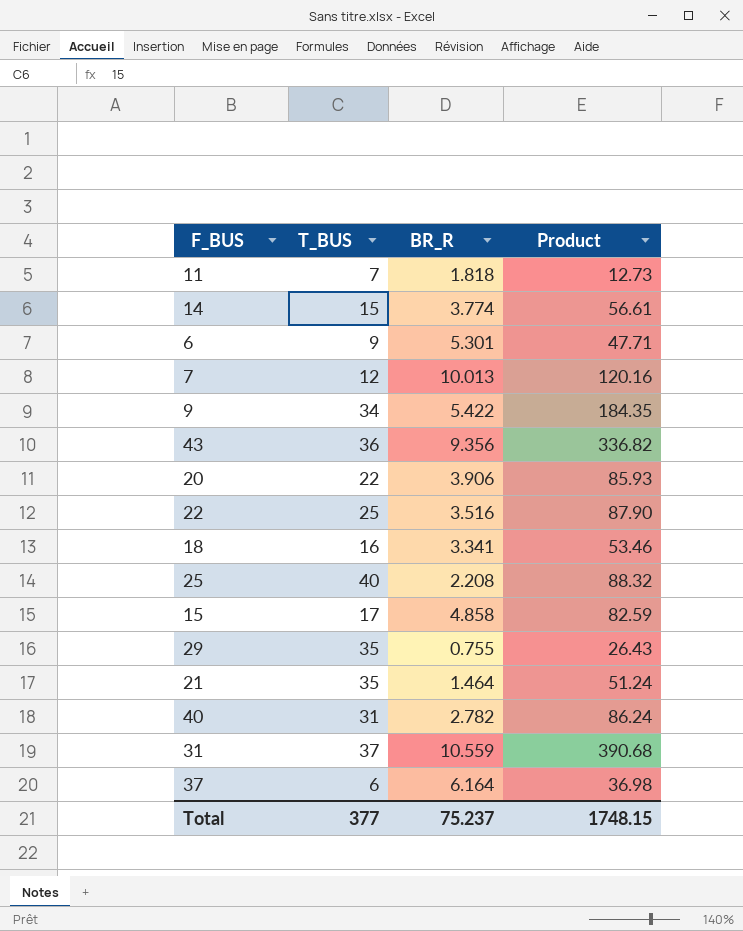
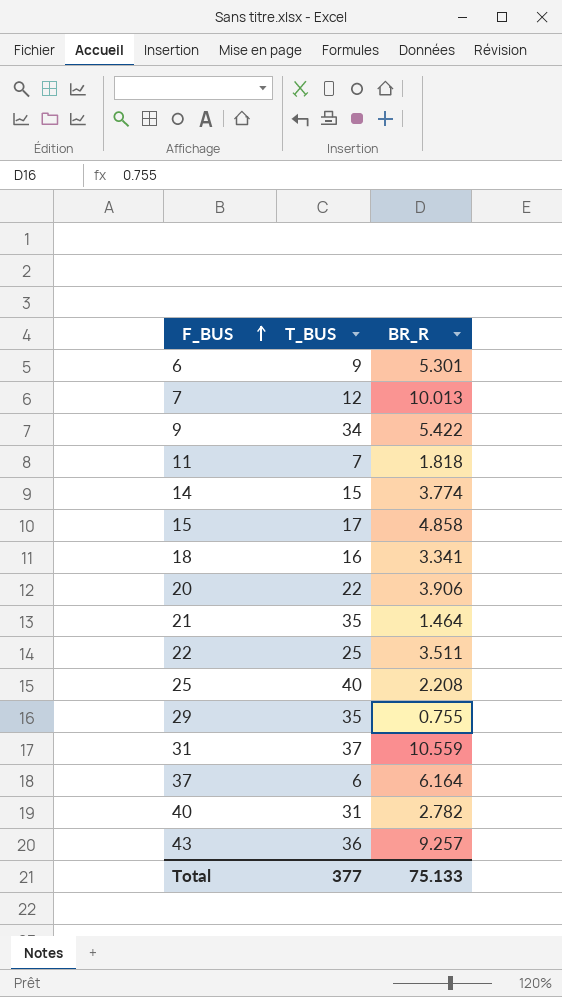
row order: none -> F_BUS ascending
column Product | formula: [T_BUS] * [BR_R] -> none
22 | BR_R: 3.516 -> 3.511
43 | BR_R: 9.356 -> 9.257
Total | BR_R: 75.237 -> 75.133

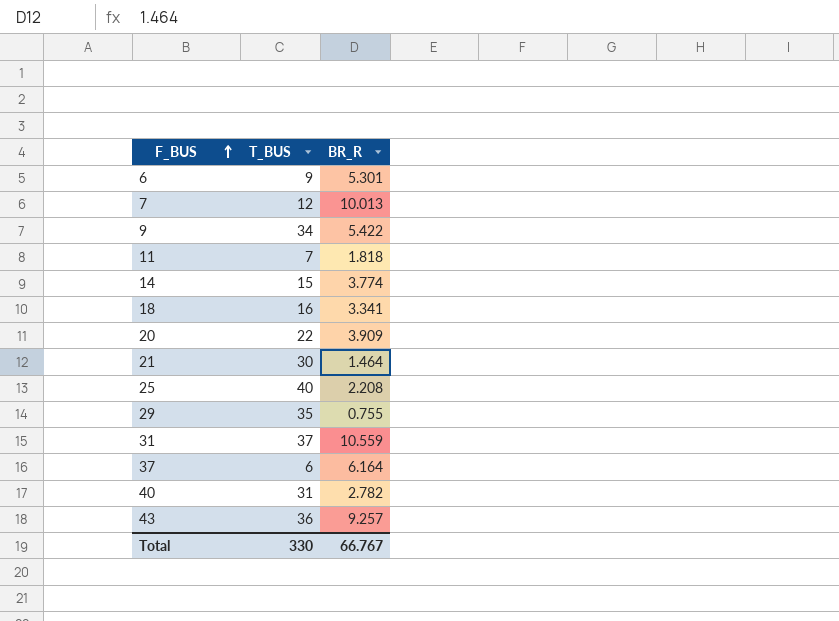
row 15: 17 | 4.858 -> none
row 22: 25 | 3.511 -> none
20 | BR_R: 3.906 -> 3.909
21 | T_BUS: 35 -> 30
Total | T_BUS: 377 -> 330
Total | BR_R: 75.133 -> 66.767

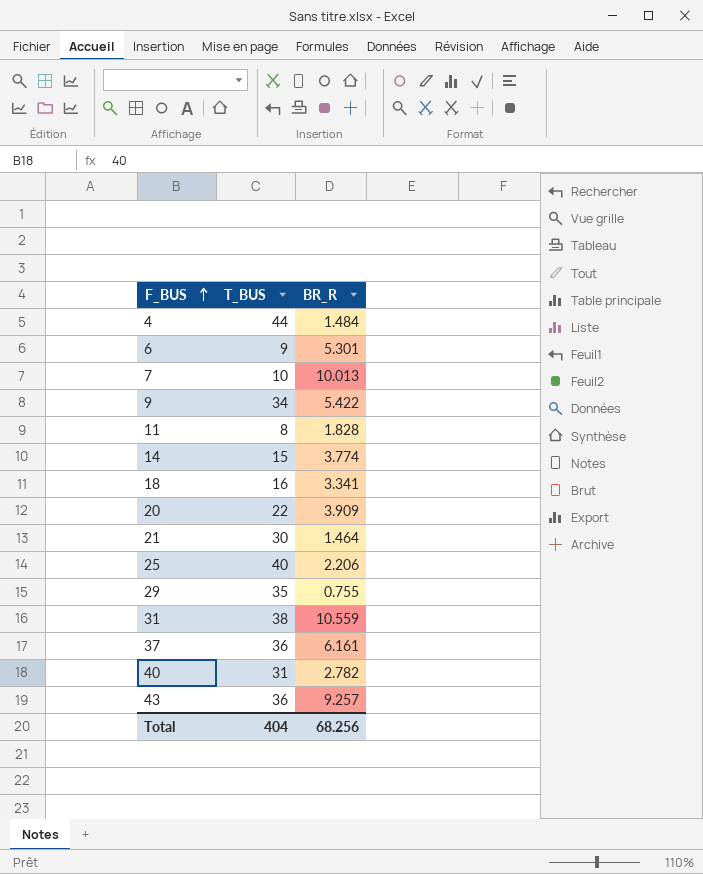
row 4: none -> 44 | 1.484
7 | T_BUS: 12 -> 10
11 | T_BUS: 7 -> 8
11 | BR_R: 1.818 -> 1.828
25 | BR_R: 2.208 -> 2.206
31 | T_BUS: 37 -> 38
37 | T_BUS: 6 -> 36
37 | BR_R: 6.164 -> 6.161
Total | T_BUS: 330 -> 404
Total | BR_R: 66.767 -> 68.256

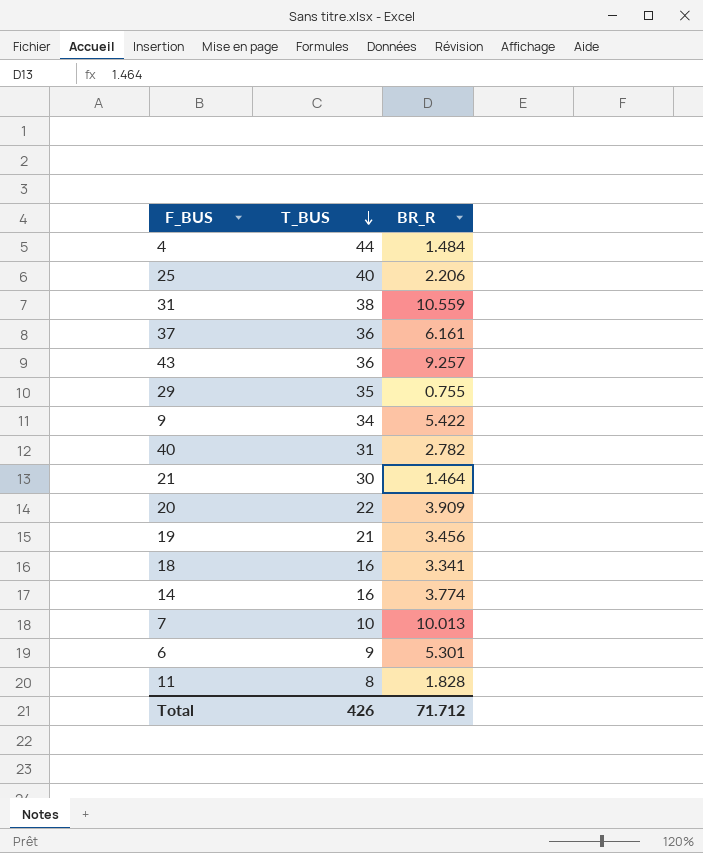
row order: F_BUS ascending -> T_BUS descending
row 19: none -> 21 | 3.456
14 | T_BUS: 15 -> 16
Total | T_BUS: 404 -> 426
Total | BR_R: 68.256 -> 71.712

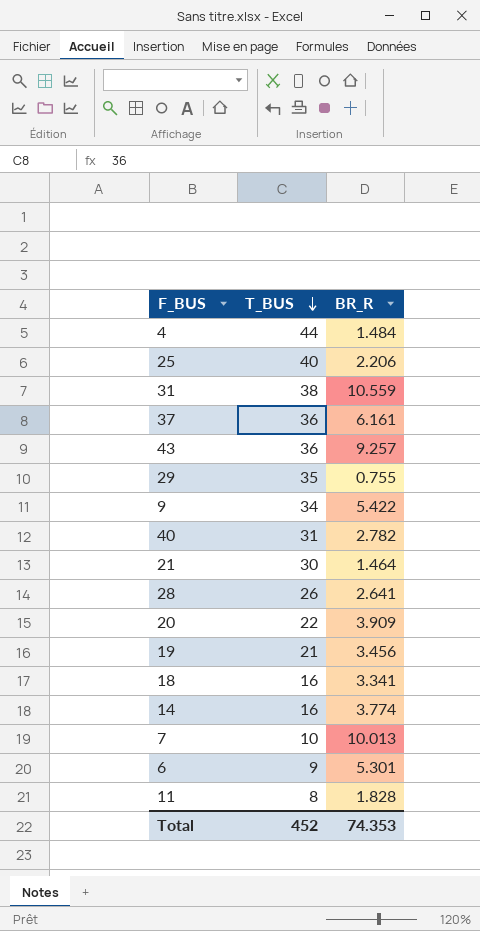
row 28: none -> 26 | 2.641
Total | T_BUS: 426 -> 452
Total | BR_R: 71.712 -> 74.353

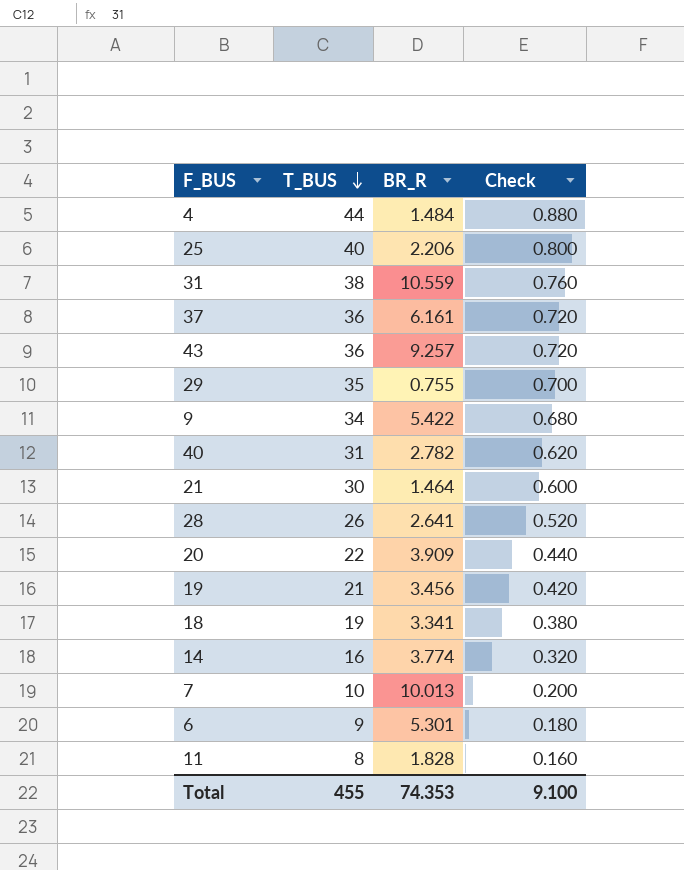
column Check | formula: none -> [T_BUS] * 0.02
18 | T_BUS: 16 -> 19
Total | T_BUS: 452 -> 455

